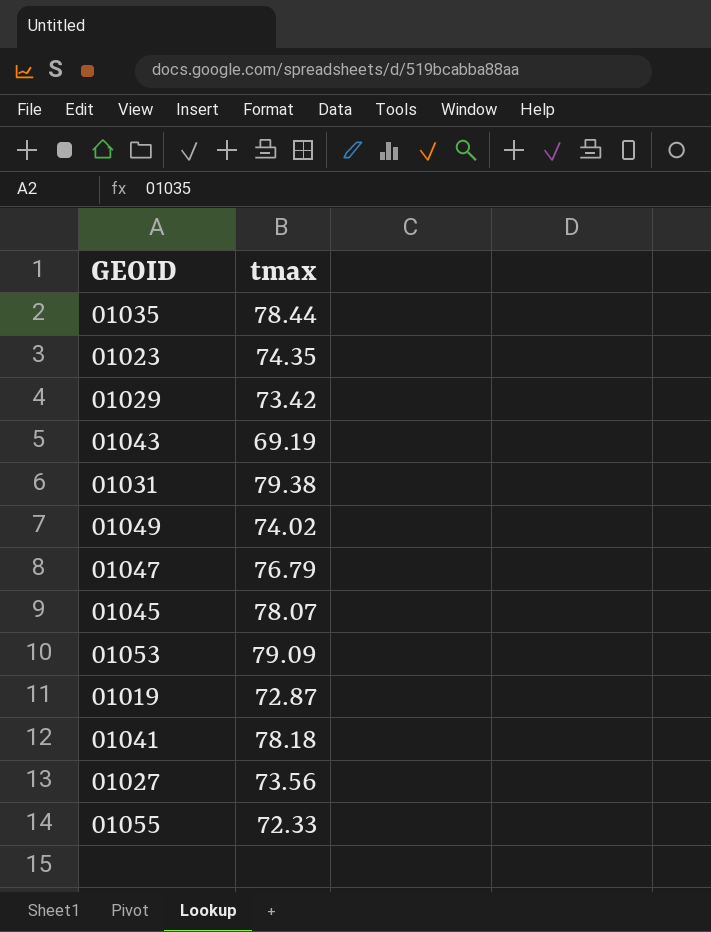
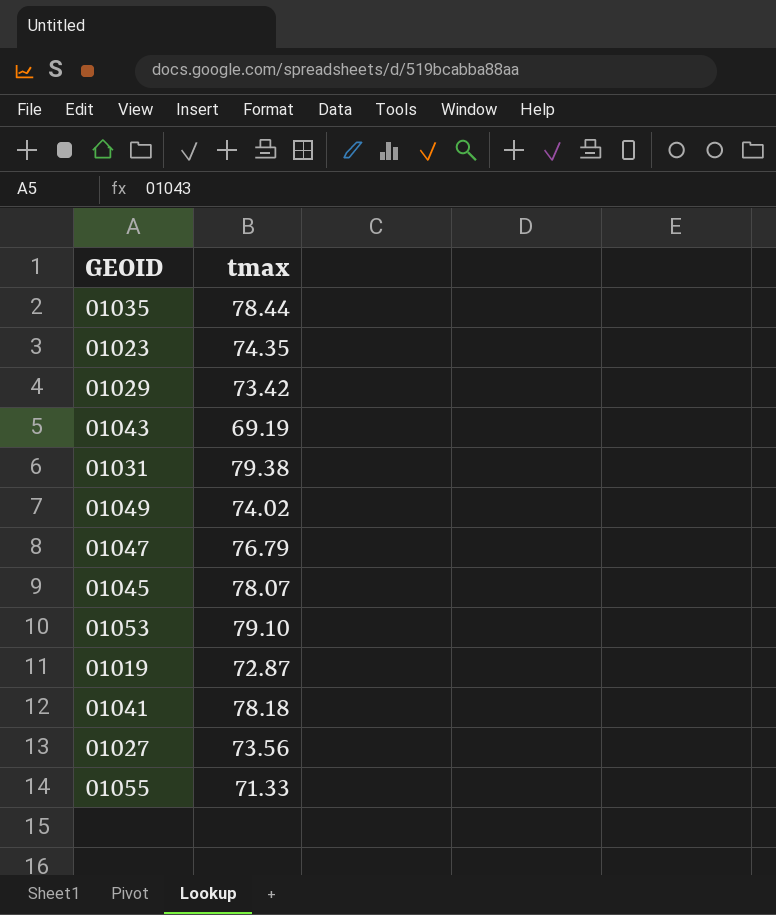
01053 | tmax: 79.09 -> 79.10
01055 | tmax: 72.33 -> 71.33

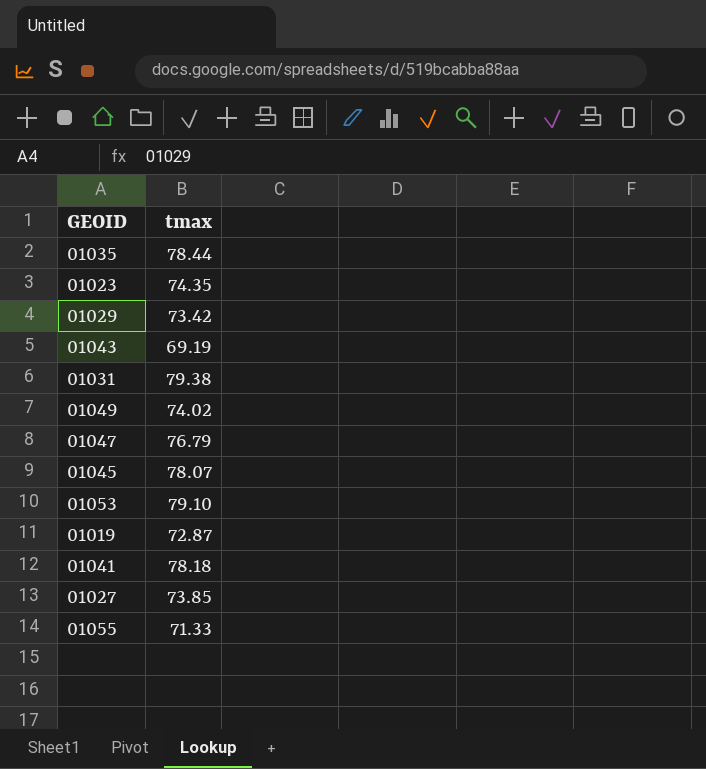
01027 | tmax: 73.56 -> 73.85

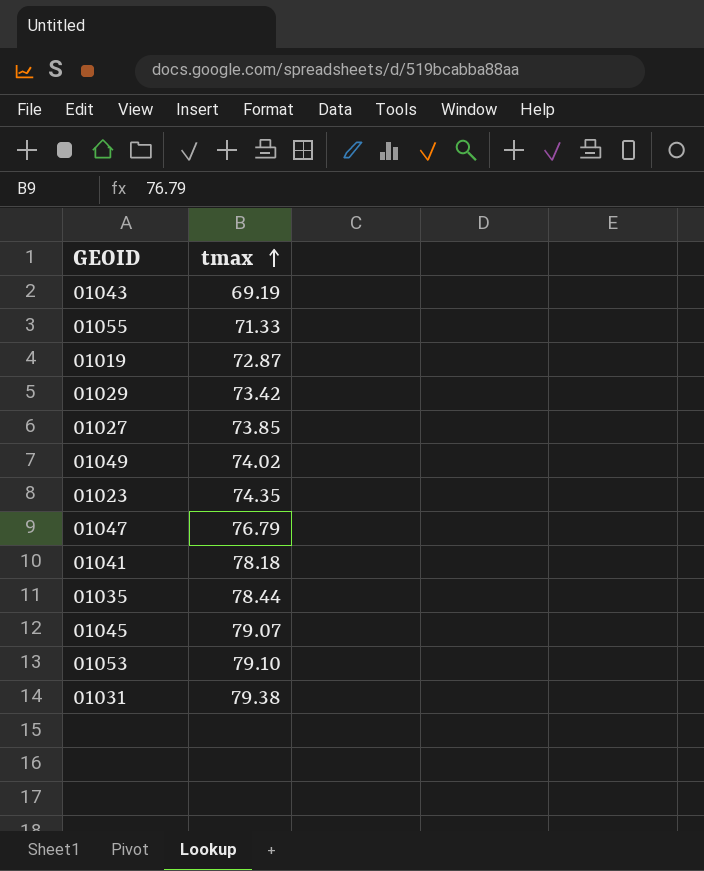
row order: none -> tmax ascending
01045 | tmax: 78.07 -> 79.07

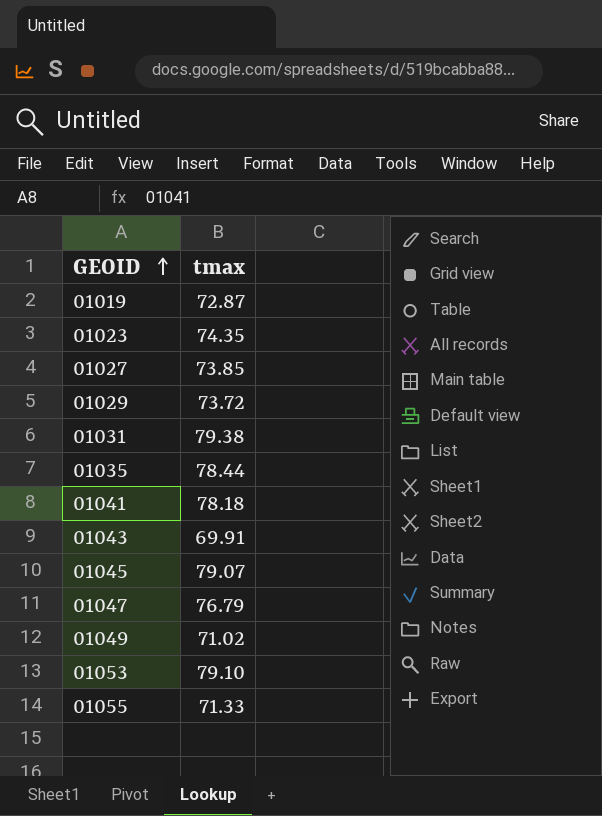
row order: tmax ascending -> GEOID ascending
01029 | tmax: 73.42 -> 73.72
01043 | tmax: 69.19 -> 69.91
01049 | tmax: 74.02 -> 71.02

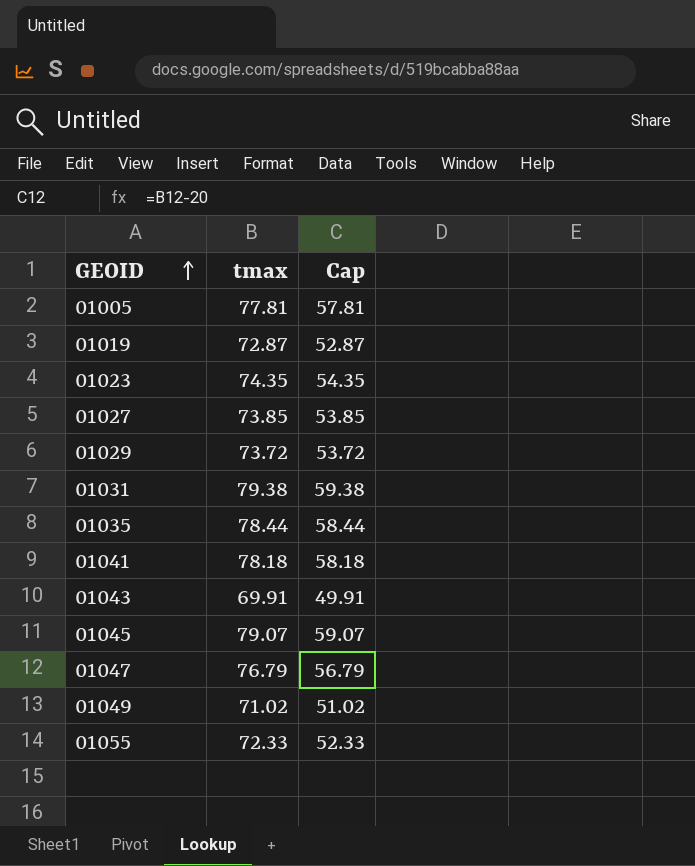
column Cap | formula: none -> [tmax] - 20
row 01053: 79.10 -> none
row 01005: none -> 77.81 | 57.81
01055 | tmax: 71.33 -> 72.33

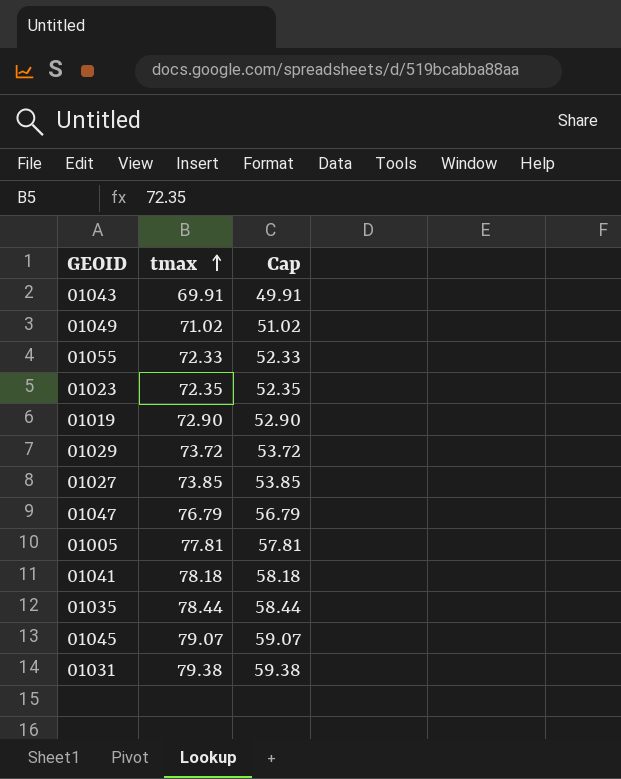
row order: GEOID ascending -> tmax ascending
01023 | tmax: 74.35 -> 72.35
01023 | Cap: 54.35 -> 52.35
01019 | tmax: 72.87 -> 72.90
01019 | Cap: 52.87 -> 52.90

